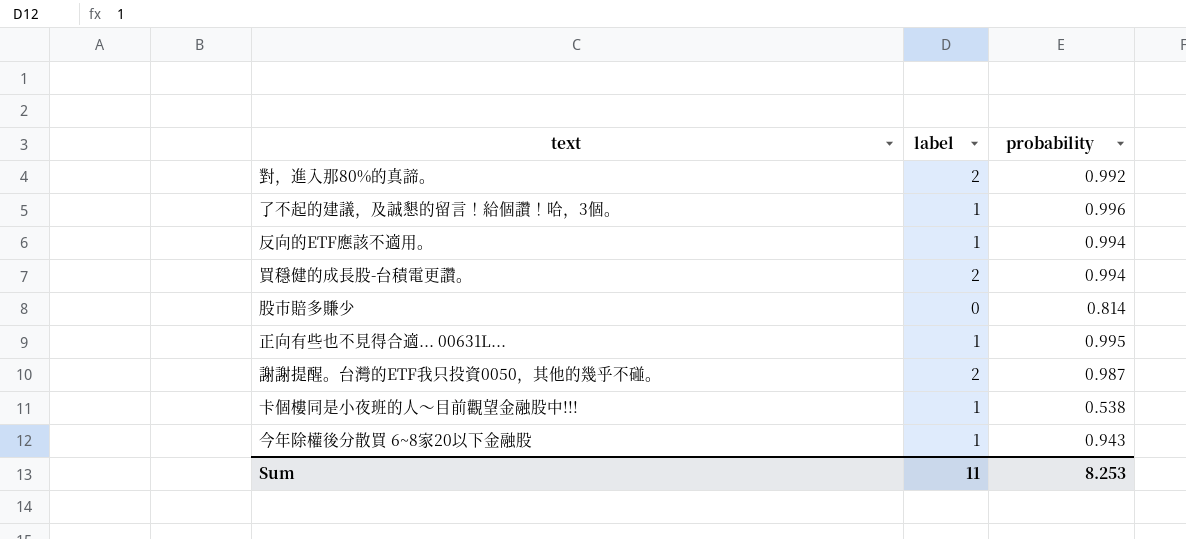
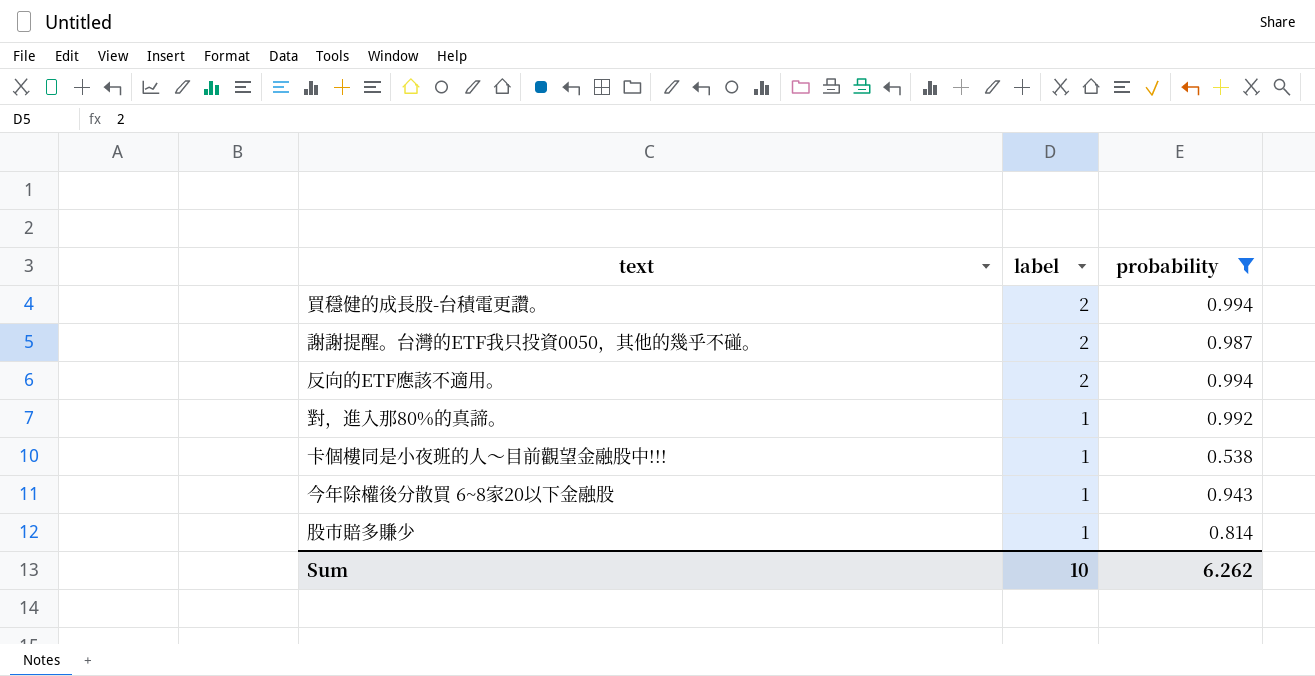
filter: none -> probability <= 0.994
row order: none -> label descending
反向的ETF應該不適用。 | label: 1 -> 2
對，進入那80%的真諦。 | label: 2 -> 1
股市賠多賺少 | label: 0 -> 1
Sum | label: 11 -> 10
Sum | probability: 8.253 -> 6.262

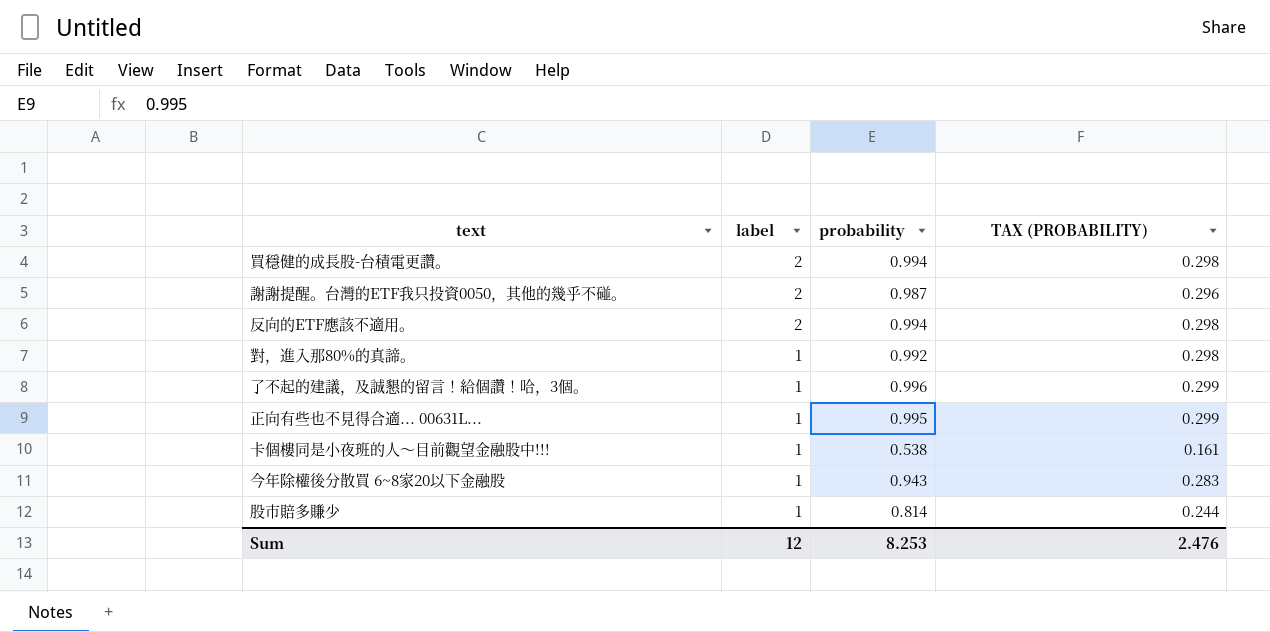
filter: probability <= 0.994 -> none
column TAX (PROBABILITY) | formula: none -> [probability] * 0.3
Sum | label: 10 -> 12
Sum | probability: 6.262 -> 8.253

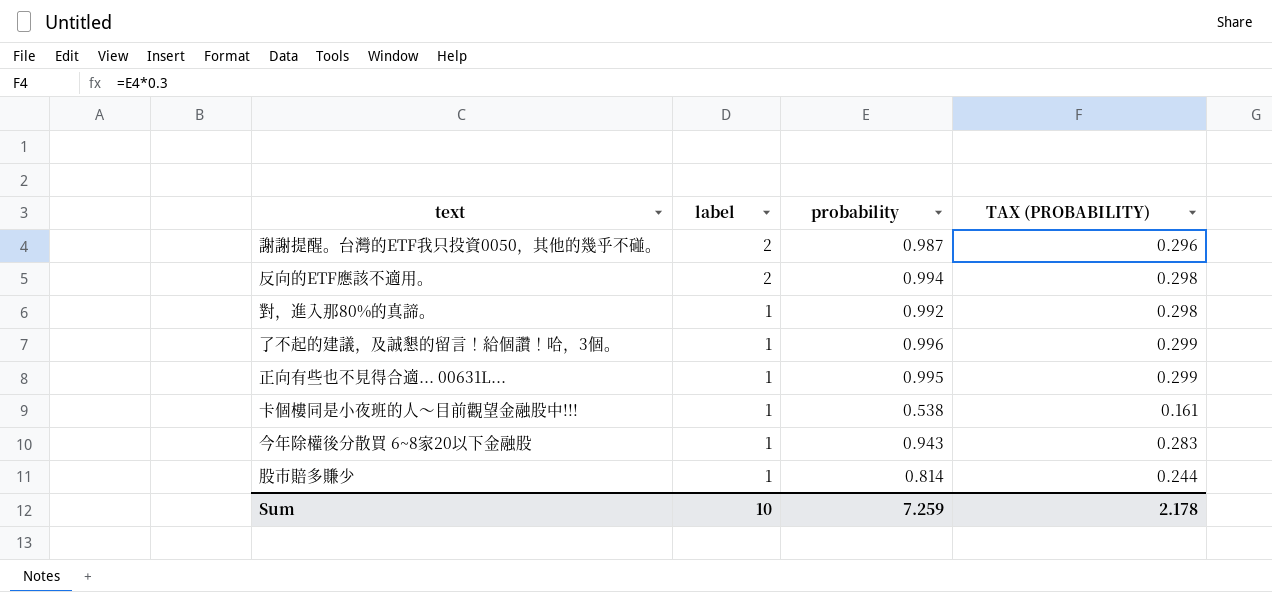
row 買穩健的成長股-台積電更讚。: 2 | 0.994 | 0.298 -> none
Sum | label: 12 -> 10
Sum | probability: 8.253 -> 7.259
Sum | TAX (PROBABILITY): 2.476 -> 2.178

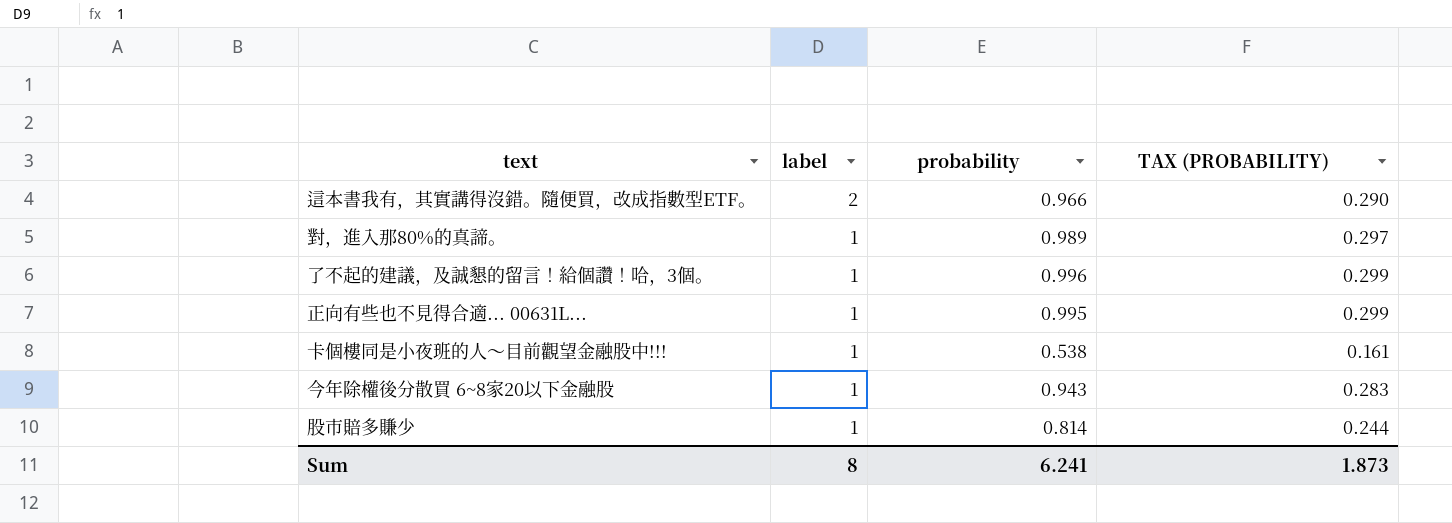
row 謝謝提醒。台灣的ETF我只投資0050，其他的幾乎不碰。: 2 | 0.987 | 0.296 -> none
row 反向的ETF應該不適用。: 2 | 0.994 | 0.298 -> none
row 這本書我有，其實講得沒錯。隨便買，改成指數型ETF。: none -> 2 | 0.966 | 0.290
對，進入那80%的真諦。 | probability: 0.992 -> 0.989
對，進入那80%的真諦。 | TAX (PROBABILITY): 0.298 -> 0.297
Sum | label: 10 -> 8
Sum | probability: 7.259 -> 6.241
Sum | TAX (PROBABILITY): 2.178 -> 1.873

